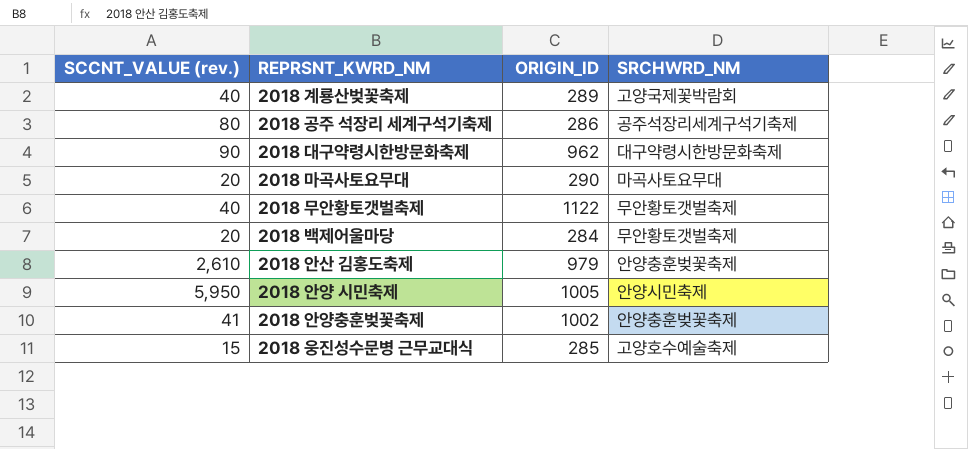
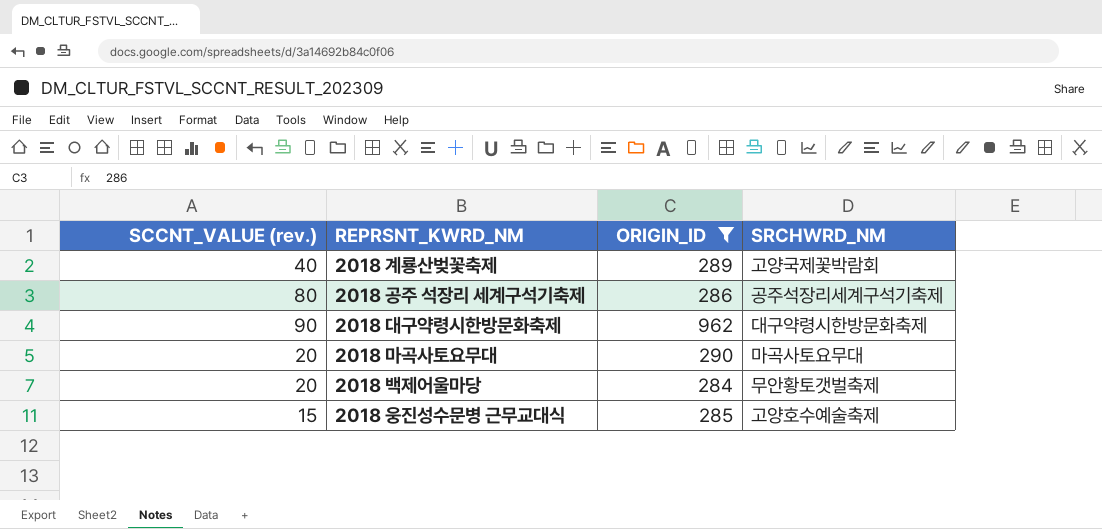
filter: none -> ORIGIN_ID <= 962

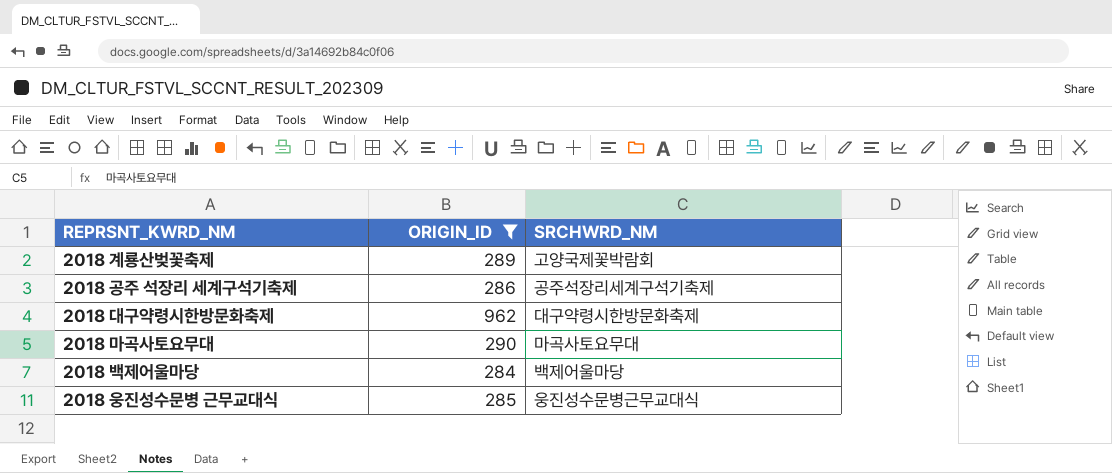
column SCCNT_VALUE (rev.) | position: 1 -> none
2018 백제어울마당 | SRCHWRD_NM: 무안황토갯벌축제 -> 백제어울마당
2018 웅진성수문병 근무교대식 | SRCHWRD_NM: 고양호수예술축제 -> 웅진성수문병근무교대식

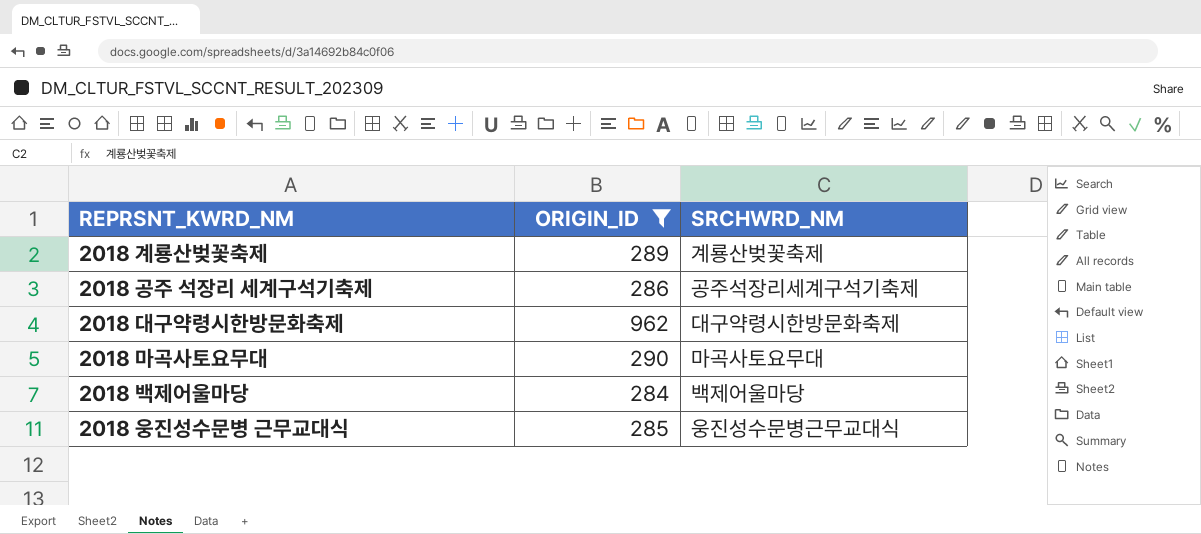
2018 계룡산벚꽃축제 | SRCHWRD_NM: 고양국제꽃박람회 -> 계룡산벚꽃축제

